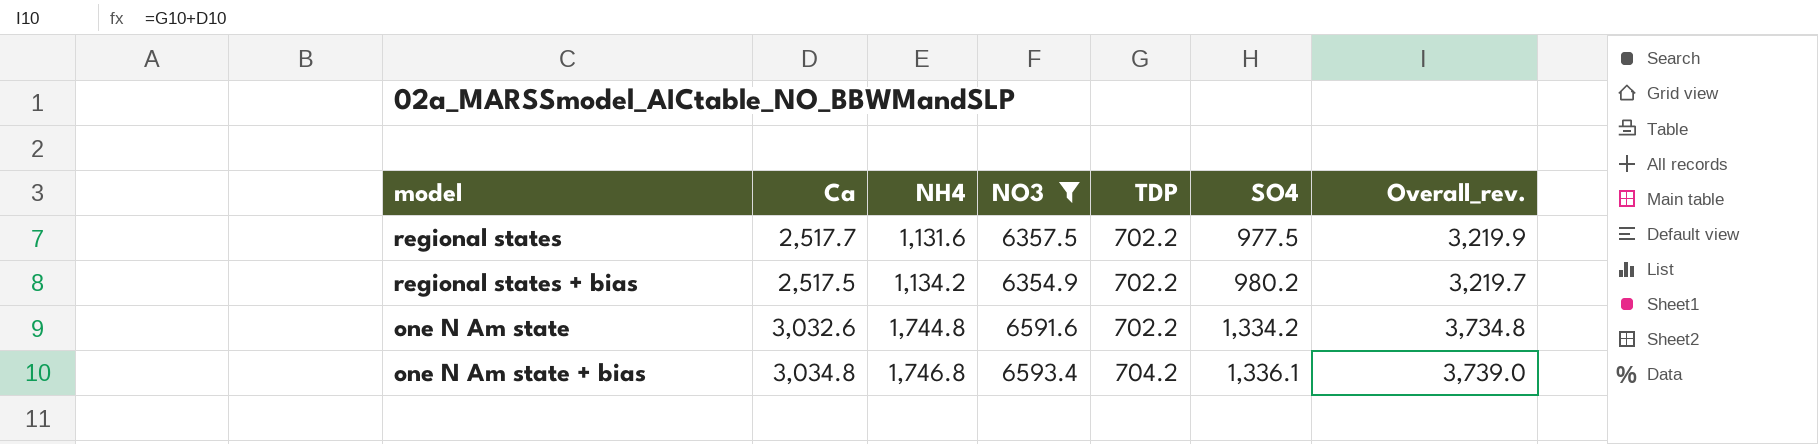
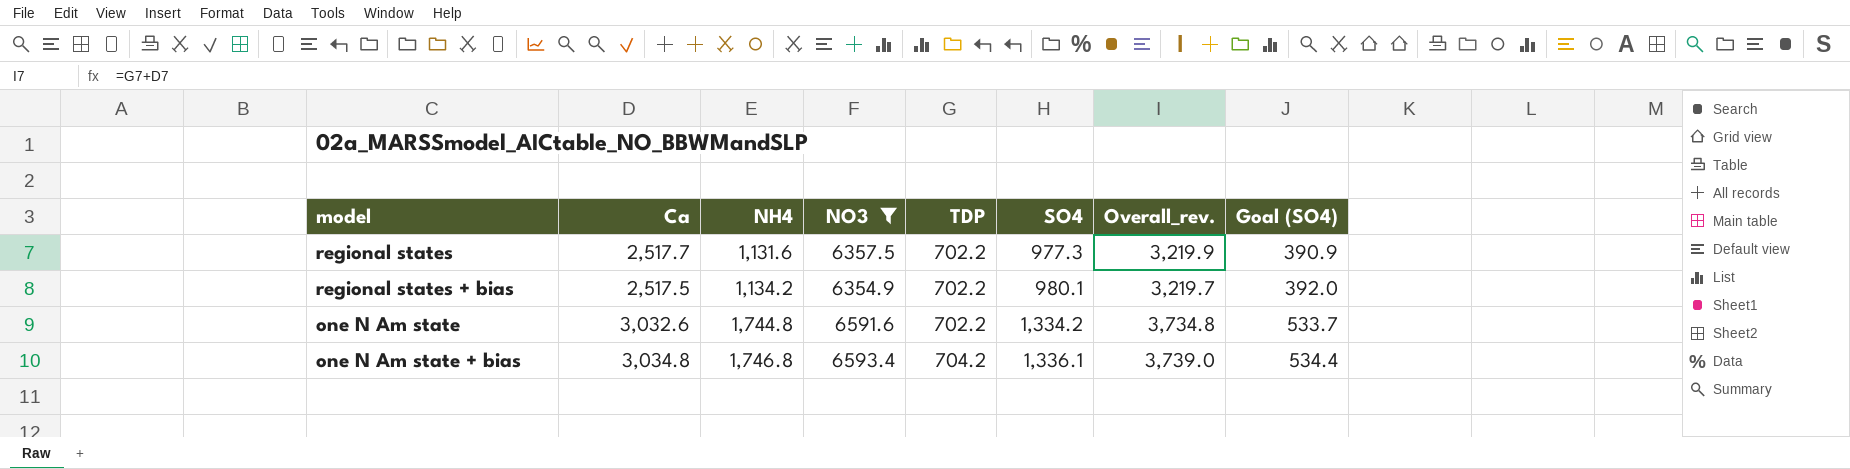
column Goal (SO4) | formula: none -> [SO4] * 0.4
regional states | SO4: 977.5 -> 977.3
regional states + bias | SO4: 980.2 -> 980.1

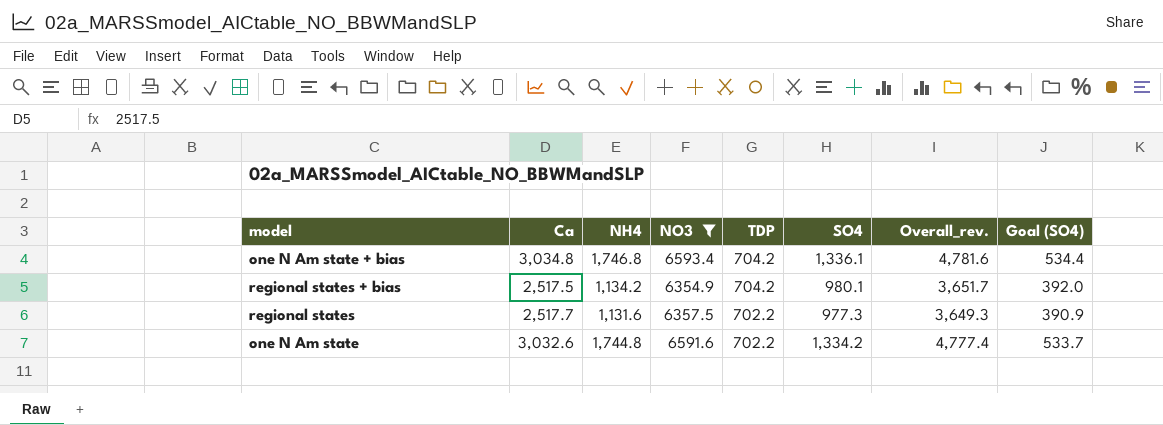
row order: NH4 ascending -> TDP descending
column Overall_rev. | formula: [Ca] + [TDP] -> [Ca] + [NH4]
regional states + bias | TDP: 702.2 -> 704.2

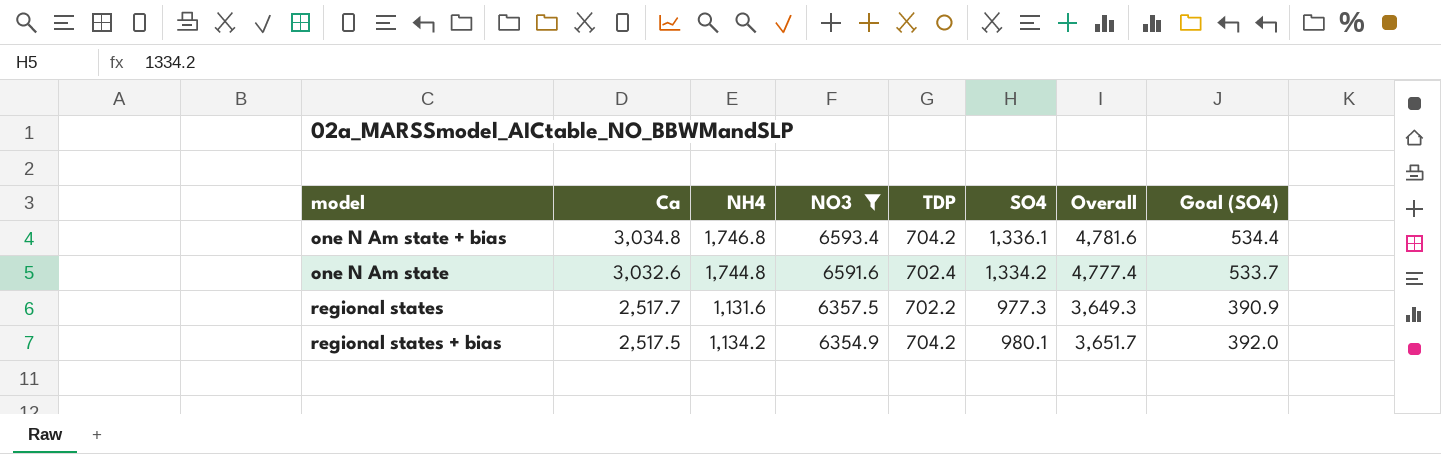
row order: TDP descending -> Ca descending
column name: Overall_rev. -> Overall
one N Am state | TDP: 702.2 -> 702.4

